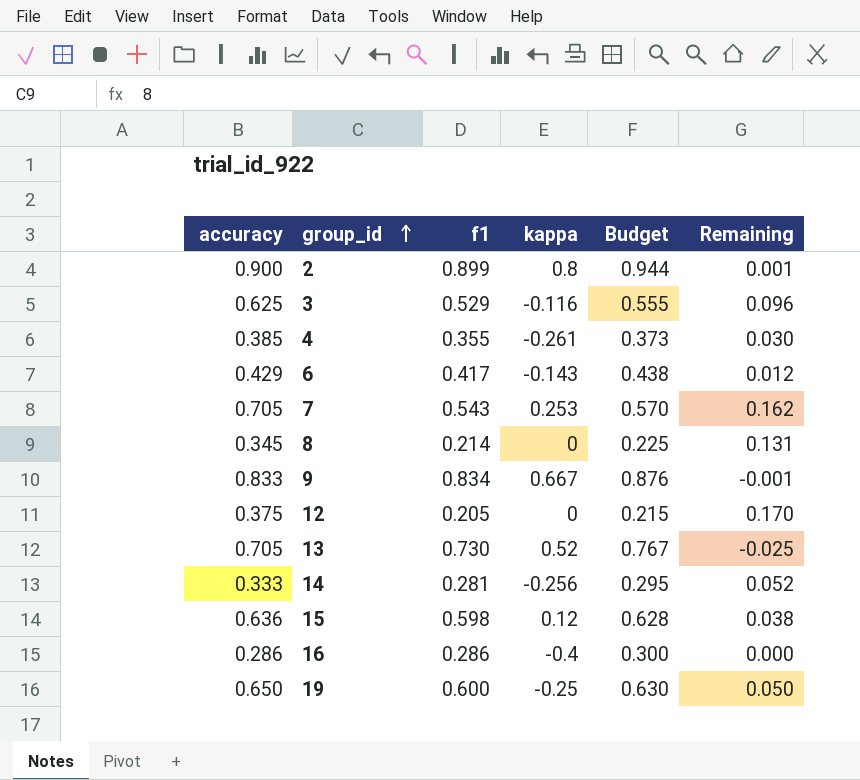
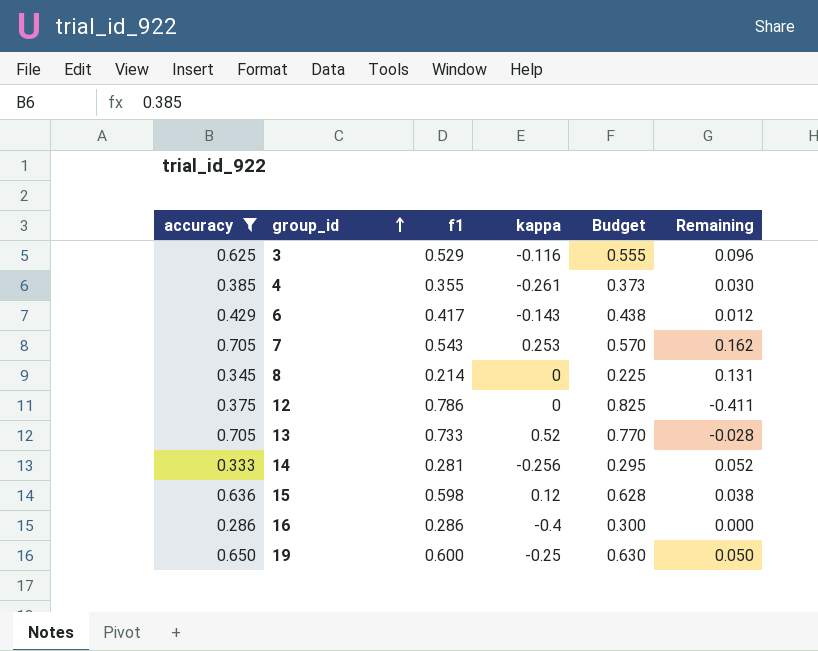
filter: none -> accuracy <= 0.705
12 | f1: 0.205 -> 0.786
12 | Budget: 0.215 -> 0.825
12 | Remaining: 0.170 -> -0.411
13 | f1: 0.730 -> 0.733
13 | Budget: 0.767 -> 0.770
13 | Remaining: -0.025 -> -0.028

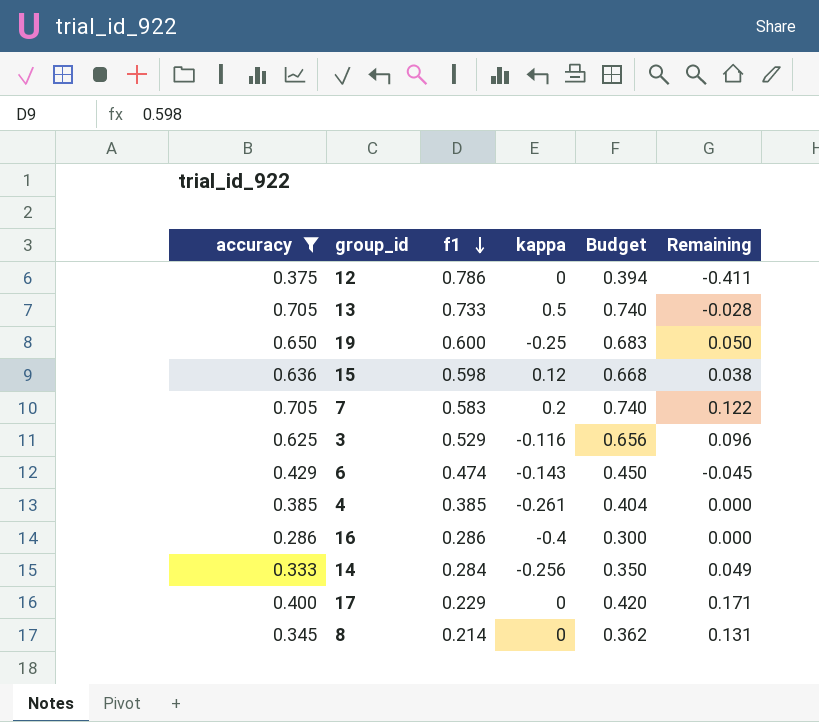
row order: group_id ascending -> f1 descending
column Budget | formula: [f1] * 1.05 -> [accuracy] * 1.05
13 | kappa: 0.52 -> 0.5
7 | f1: 0.543 -> 0.583
7 | kappa: 0.253 -> 0.2
7 | Remaining: 0.162 -> 0.122
6 | f1: 0.417 -> 0.474
6 | Remaining: 0.012 -> -0.045
4 | f1: 0.355 -> 0.385
4 | Remaining: 0.030 -> 0.000
14 | f1: 0.281 -> 0.284
14 | Remaining: 0.052 -> 0.049
row 17: none -> 0.400 | 0.229 | 0 | 0.420 | 0.171

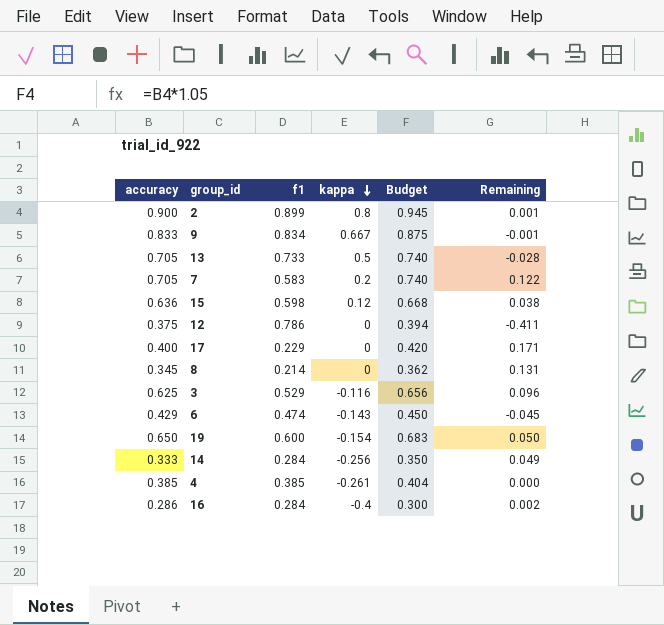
filter: accuracy <= 0.705 -> none
row order: f1 descending -> kappa descending
19 | kappa: -0.25 -> -0.154
16 | f1: 0.286 -> 0.284
16 | Remaining: 0.000 -> 0.002

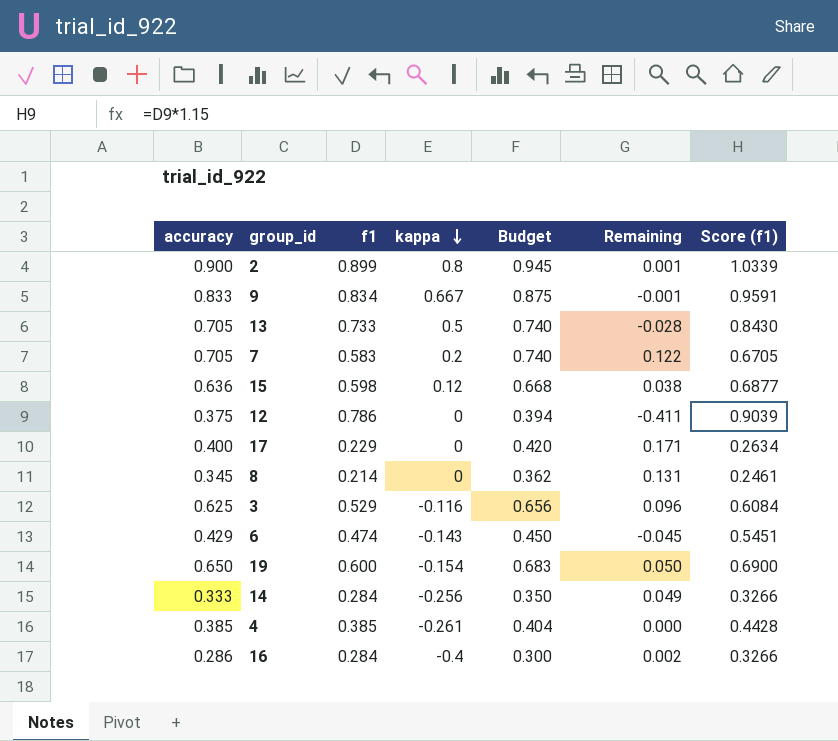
column Score (f1) | formula: none -> [f1] * 1.15

